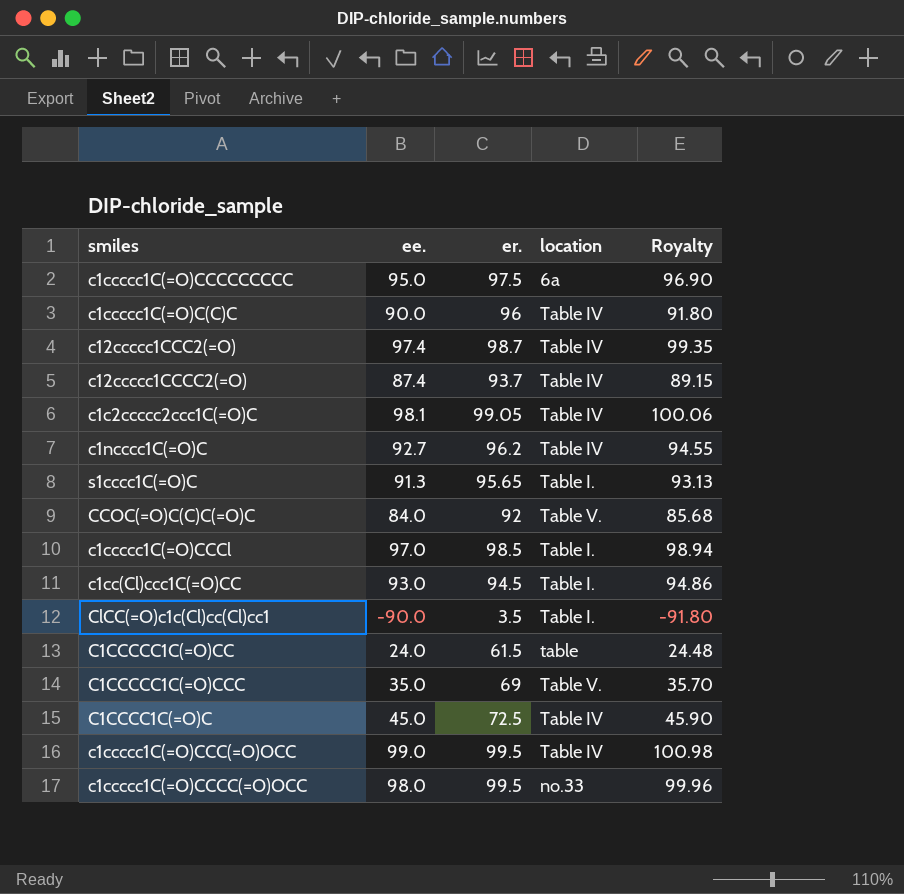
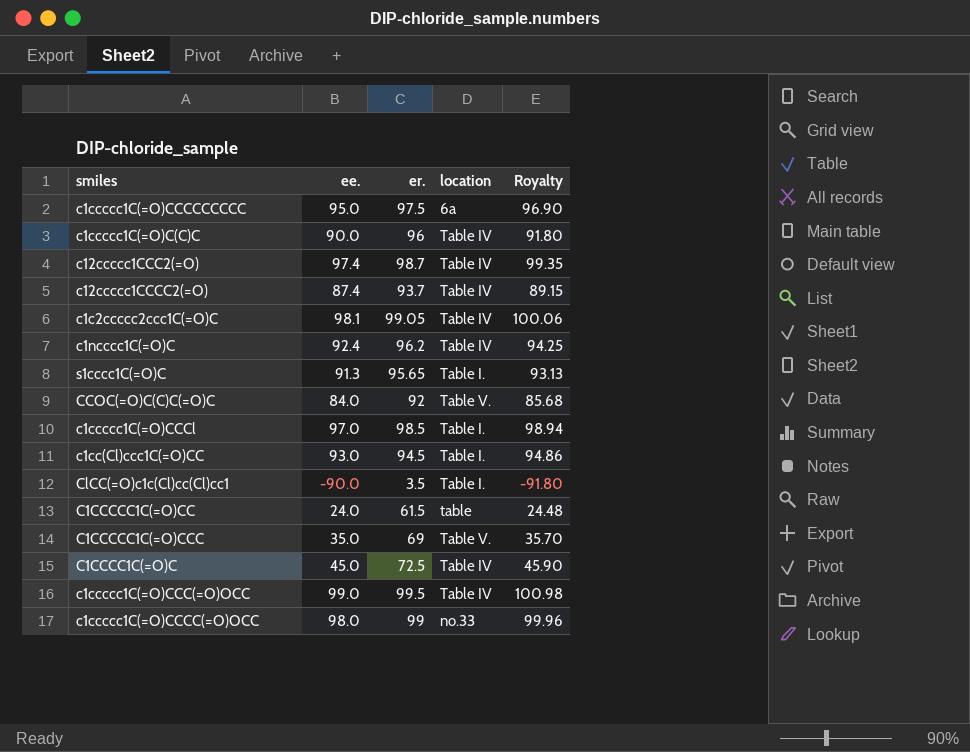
c1ncccc1C(=O)C | ee.: 92.7 -> 92.4
c1ncccc1C(=O)C | Royalty: 94.55 -> 94.25
c1ccccc1C(=O)CCCC(=O)OCC | er.: 99.5 -> 99

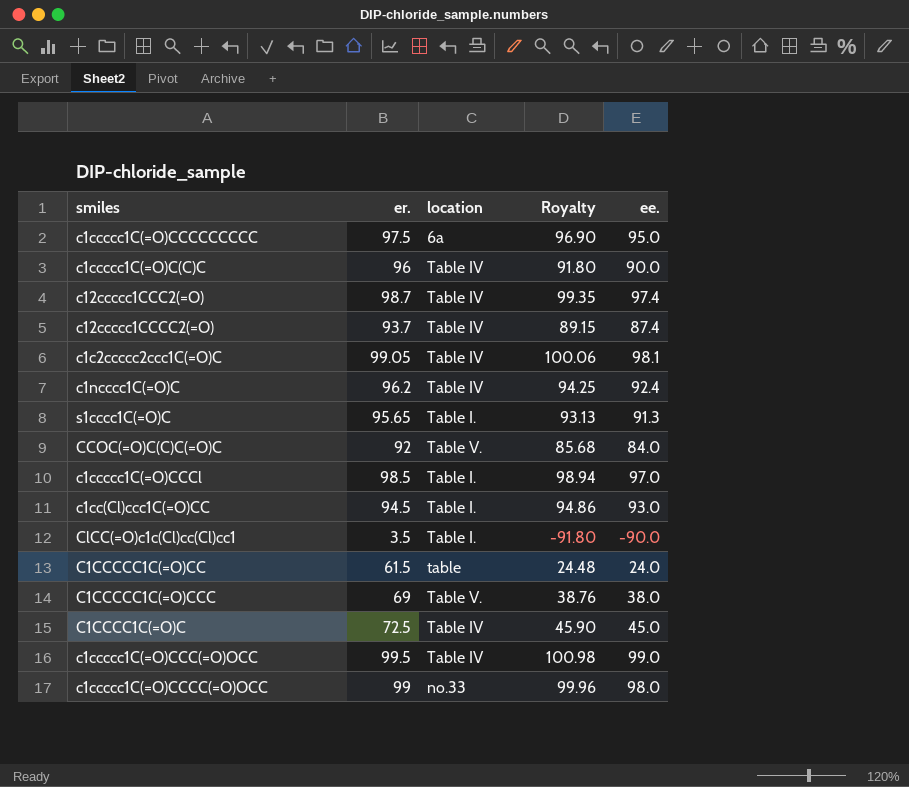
column ee. | position: 2 -> 5
C1CCCCC1C(=O)CCC | Royalty: 35.70 -> 38.76
C1CCCCC1C(=O)CCC | ee.: 35.0 -> 38.0

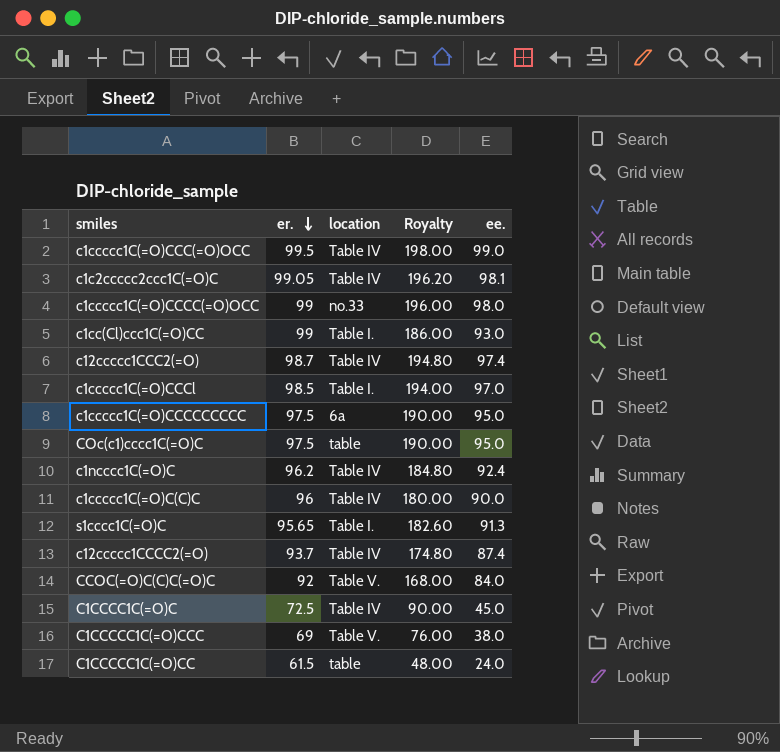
row order: none -> er. descending
column Royalty | formula: [ee.] * 1.02 -> [ee.] * 2
row ClCC(=O)c1c(Cl)cc(Cl)cc1: 3.5 | Table I. | -91.80 | -90.0 -> none
c1cc(Cl)ccc1C(=O)CC | er.: 94.5 -> 99
row COc(c1)cccc1C(=O)C: none -> 97.5 | table | 190.00 | 95.0

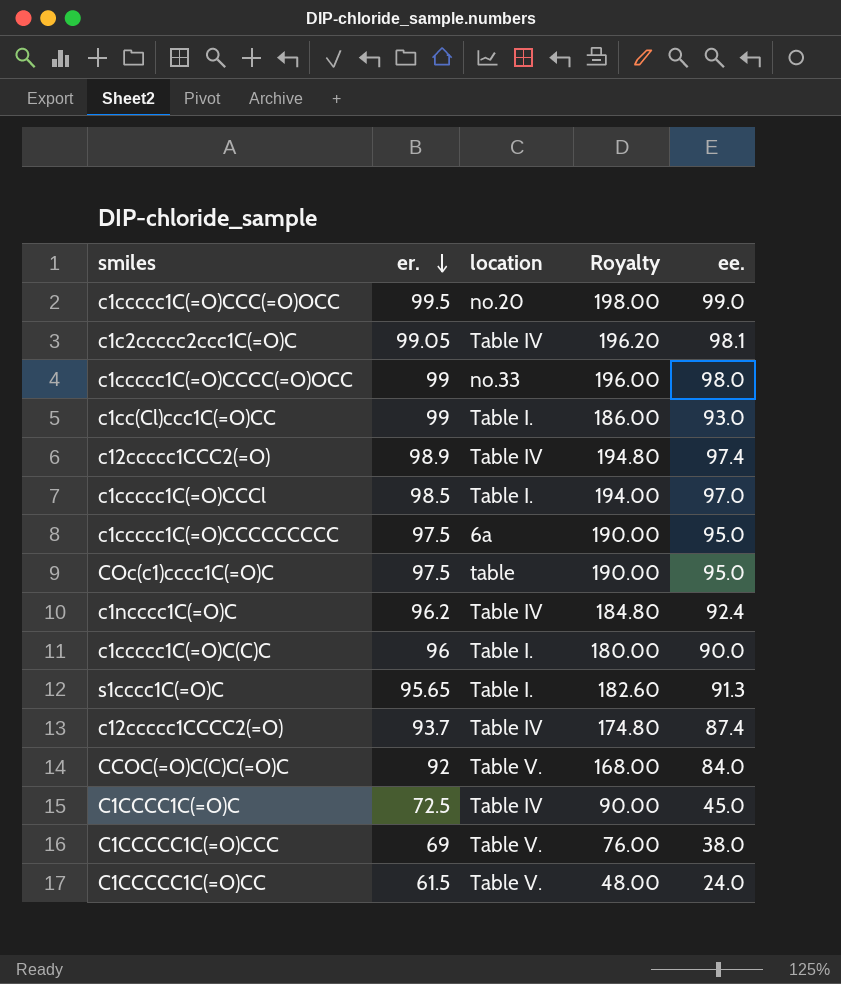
c1ccccc1C(=O)CCC(=O)OCC | location: Table IV -> no.20
c12ccccc1CCC2(=O) | er.: 98.7 -> 98.9
c1ccccc1C(=O)C(C)C | location: Table IV -> Table I.
C1CCCCC1C(=O)CC | location: table -> Table V.

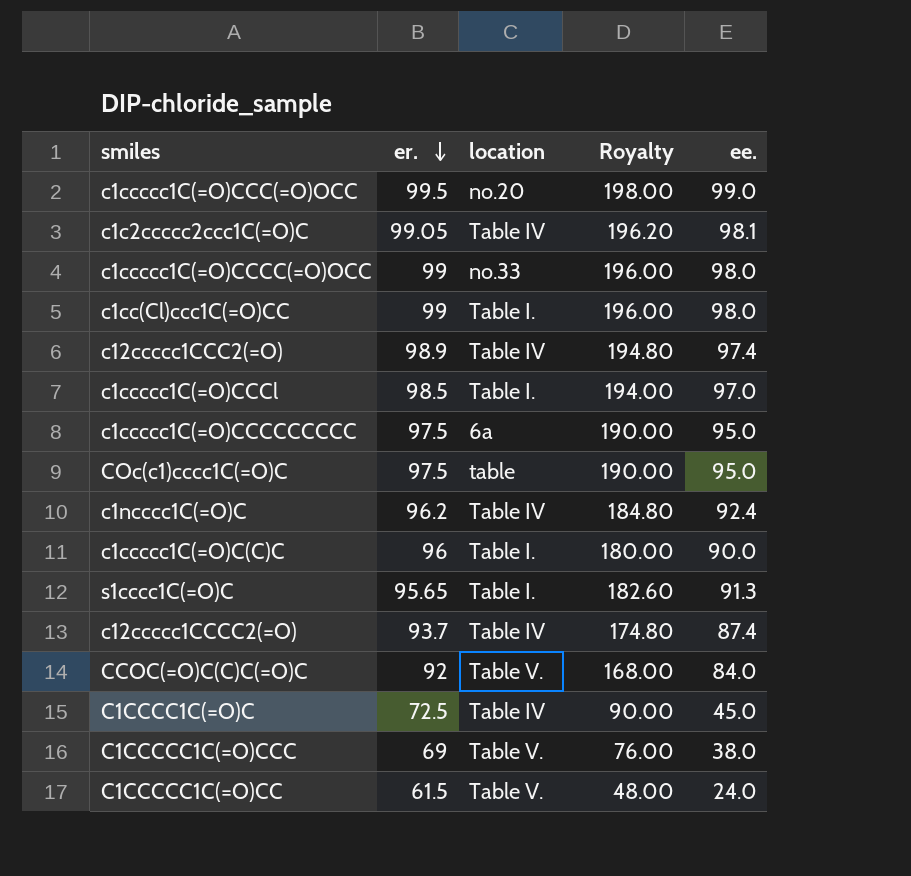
c1cc(Cl)ccc1C(=O)CC | Royalty: 186.00 -> 196.00
c1cc(Cl)ccc1C(=O)CC | ee.: 93.0 -> 98.0

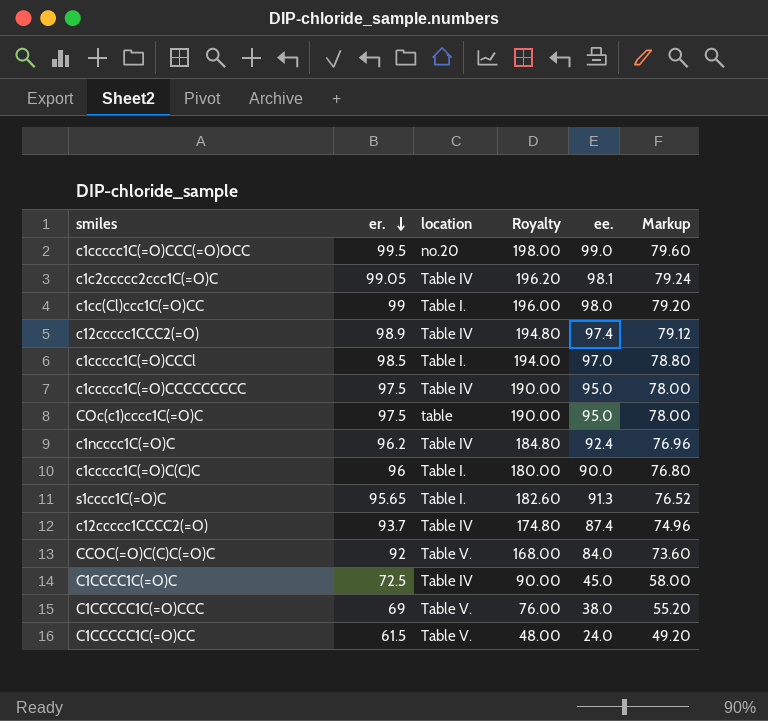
column Markup | formula: none -> [er.] * 0.8
row c1ccccc1C(=O)CCCC(=O)OCC: 99 | no.33 | 196.00 | 98.0 -> none
c1ccccc1C(=O)CCCCCCCCC | location: 6a -> Table IV

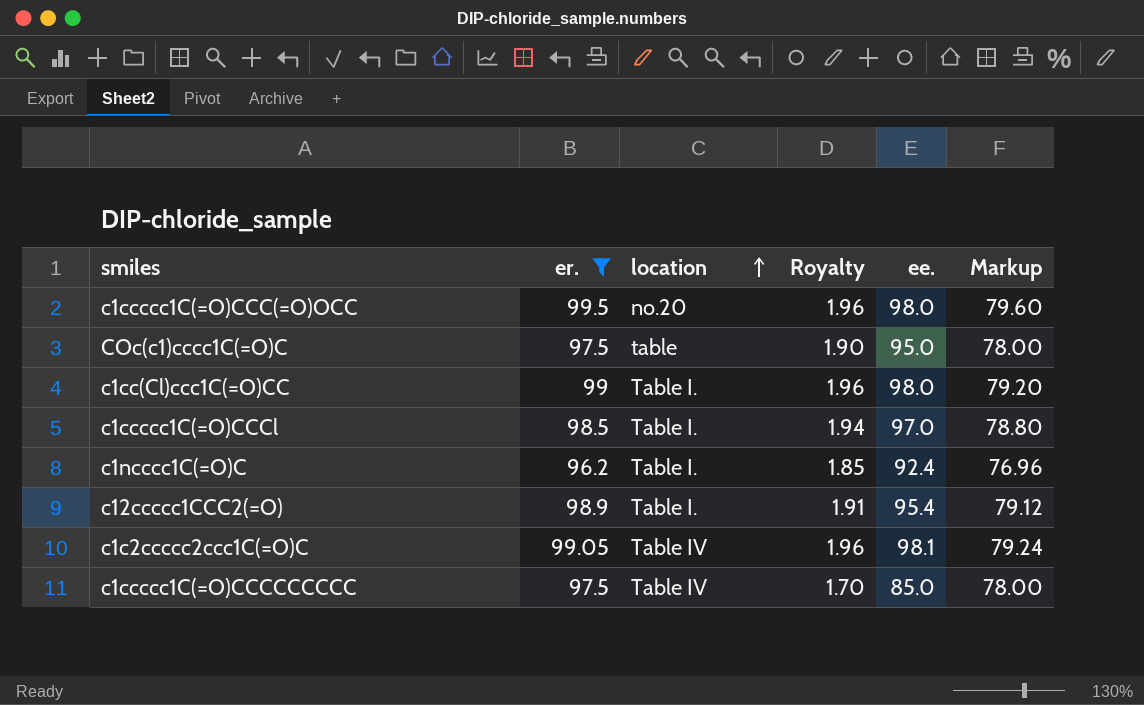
filter: none -> er. >= 96.2
row order: er. descending -> location ascending
column Royalty | formula: [ee.] * 2 -> [ee.] * 0.02
c1ccccc1C(=O)CCC(=O)OCC | ee.: 99.0 -> 98.0
c1ncccc1C(=O)C | location: Table IV -> Table I.
c12ccccc1CCC2(=O) | location: Table IV -> Table I.
c12ccccc1CCC2(=O) | ee.: 97.4 -> 95.4
c1ccccc1C(=O)CCCCCCCCC | ee.: 95.0 -> 85.0

